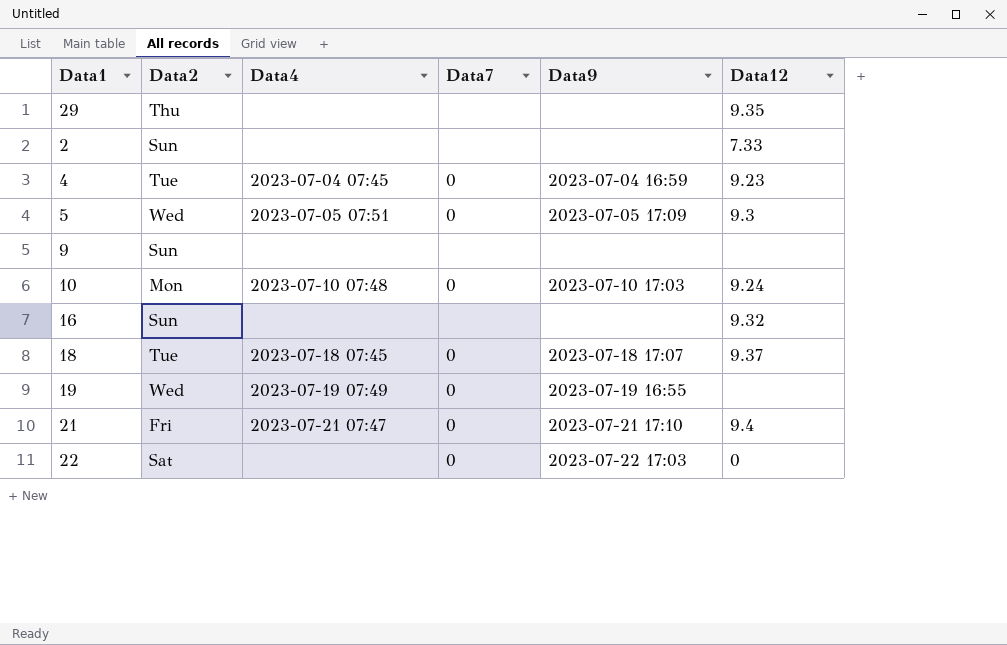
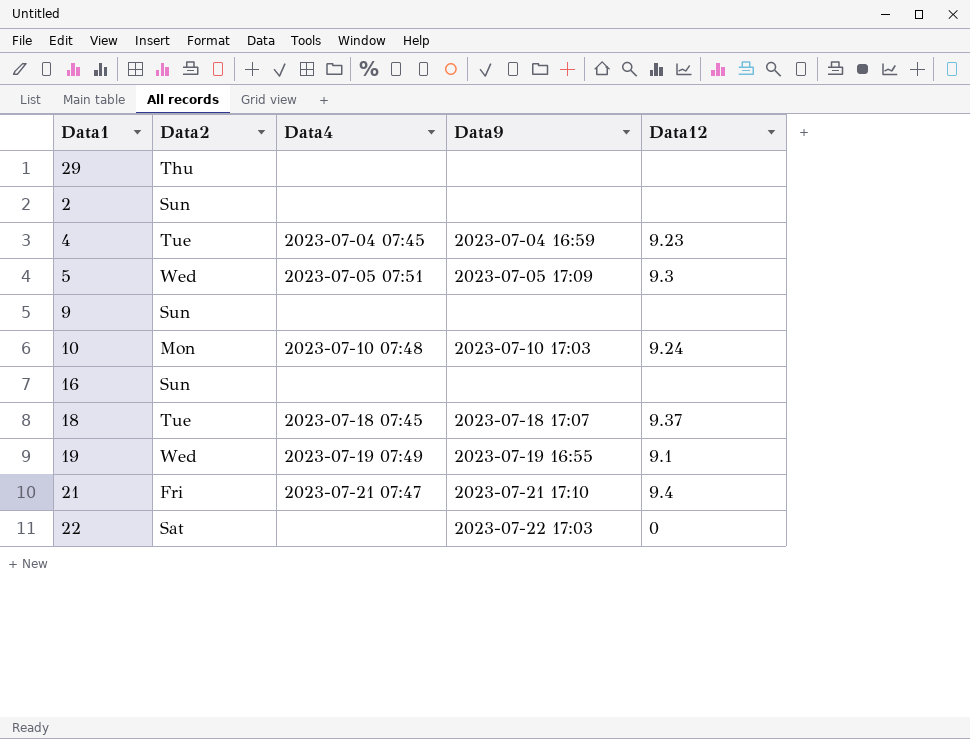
column Data7 | position: 4 -> none
29 | Data12: 9.35 -> none
2 | Data12: 7.33 -> none
16 | Data12: 9.32 -> none
19 | Data12: none -> 9.1

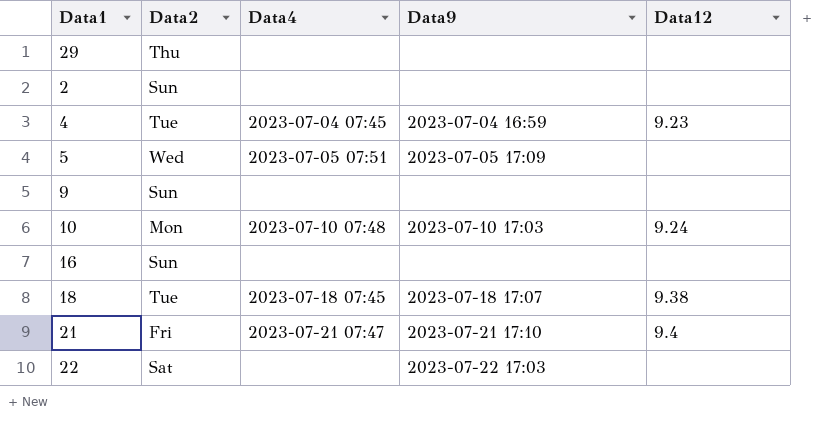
row 19: Wed | 2023-07-19 07:49 | 2023-07-19 16:55 | 9.1 -> none
5 | Data12: 9.3 -> none
18 | Data12: 9.37 -> 9.38
22 | Data12: 0 -> none

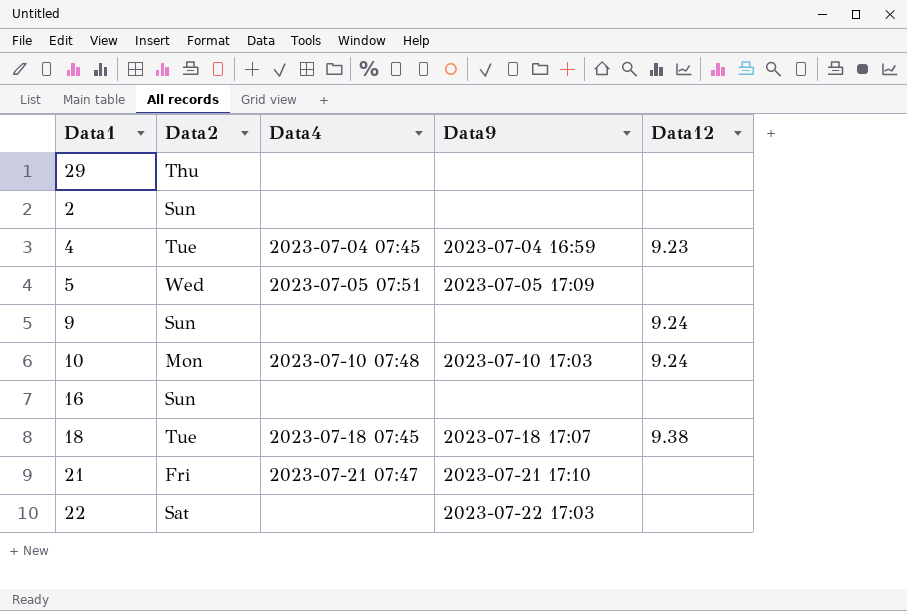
9 | Data12: none -> 9.24
21 | Data12: 9.4 -> none

